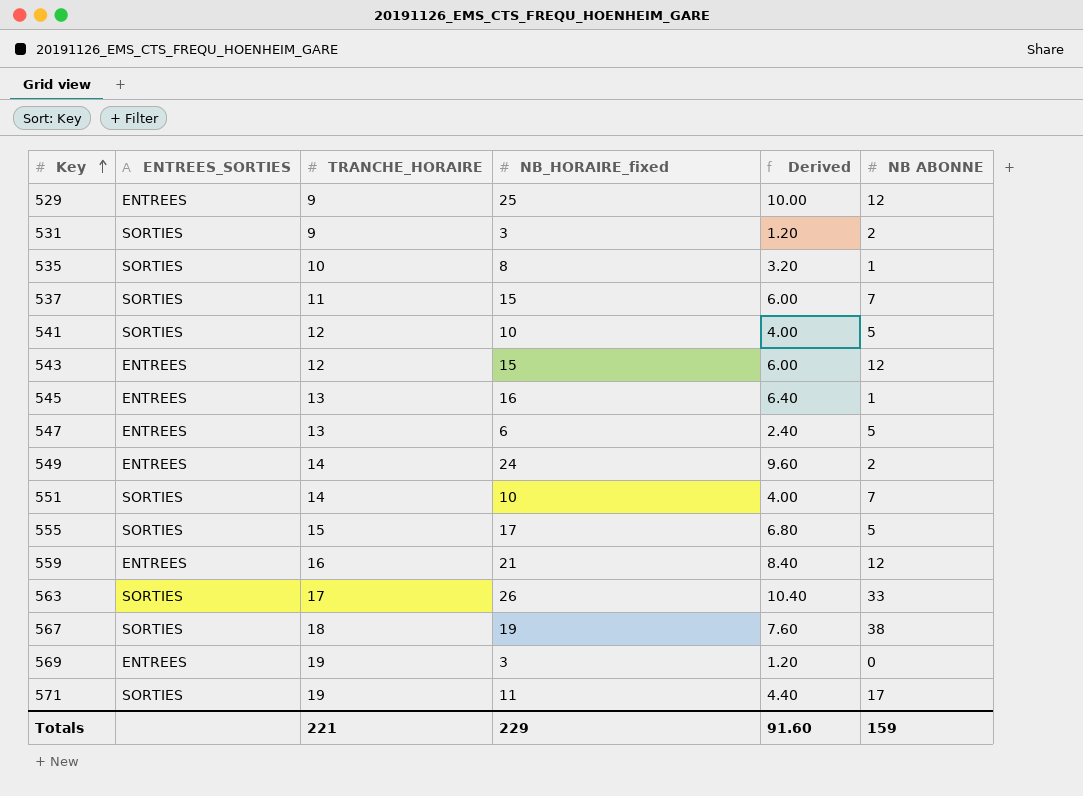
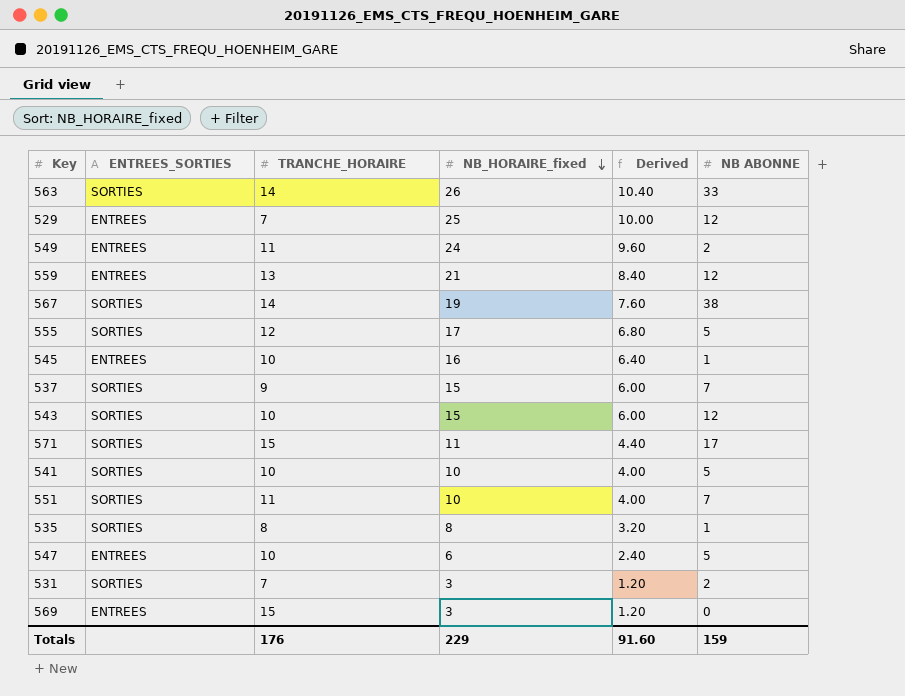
row order: Key ascending -> NB_HORAIRE_fixed descending
563 | TRANCHE_HORAIRE: 17 -> 14
529 | TRANCHE_HORAIRE: 9 -> 7
549 | TRANCHE_HORAIRE: 14 -> 11
559 | TRANCHE_HORAIRE: 16 -> 13
567 | TRANCHE_HORAIRE: 18 -> 14
555 | TRANCHE_HORAIRE: 15 -> 12
545 | TRANCHE_HORAIRE: 13 -> 10
537 | TRANCHE_HORAIRE: 11 -> 9
543 | ENTREES_SORTIES: ENTREES -> SORTIES
543 | TRANCHE_HORAIRE: 12 -> 10
571 | TRANCHE_HORAIRE: 19 -> 15
541 | TRANCHE_HORAIRE: 12 -> 10
551 | TRANCHE_HORAIRE: 14 -> 11
535 | TRANCHE_HORAIRE: 10 -> 8
547 | TRANCHE_HORAIRE: 13 -> 10
531 | TRANCHE_HORAIRE: 9 -> 7
569 | TRANCHE_HORAIRE: 19 -> 15
Totals | TRANCHE_HORAIRE: 221 -> 176

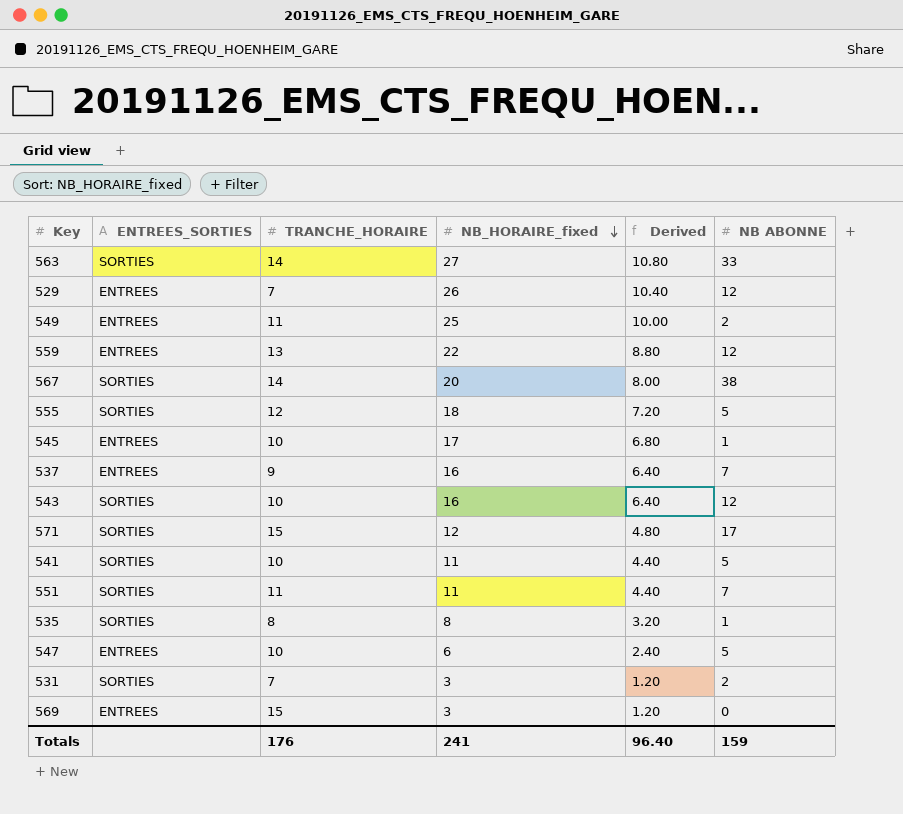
563 | NB_HORAIRE_fixed: 26 -> 27
563 | Derived: 10.40 -> 10.80
529 | NB_HORAIRE_fixed: 25 -> 26
529 | Derived: 10.00 -> 10.40
549 | NB_HORAIRE_fixed: 24 -> 25
549 | Derived: 9.60 -> 10.00
559 | NB_HORAIRE_fixed: 21 -> 22
559 | Derived: 8.40 -> 8.80
567 | NB_HORAIRE_fixed: 19 -> 20
567 | Derived: 7.60 -> 8.00
555 | NB_HORAIRE_fixed: 17 -> 18
555 | Derived: 6.80 -> 7.20
545 | NB_HORAIRE_fixed: 16 -> 17
545 | Derived: 6.40 -> 6.80
537 | ENTREES_SORTIES: SORTIES -> ENTREES
537 | NB_HORAIRE_fixed: 15 -> 16
537 | Derived: 6.00 -> 6.40
543 | NB_HORAIRE_fixed: 15 -> 16
543 | Derived: 6.00 -> 6.40
571 | NB_HORAIRE_fixed: 11 -> 12
571 | Derived: 4.40 -> 4.80
541 | NB_HORAIRE_fixed: 10 -> 11
541 | Derived: 4.00 -> 4.40
551 | NB_HORAIRE_fixed: 10 -> 11
551 | Derived: 4.00 -> 4.40
Totals | NB_HORAIRE_fixed: 229 -> 241
Totals | Derived: 91.60 -> 96.40

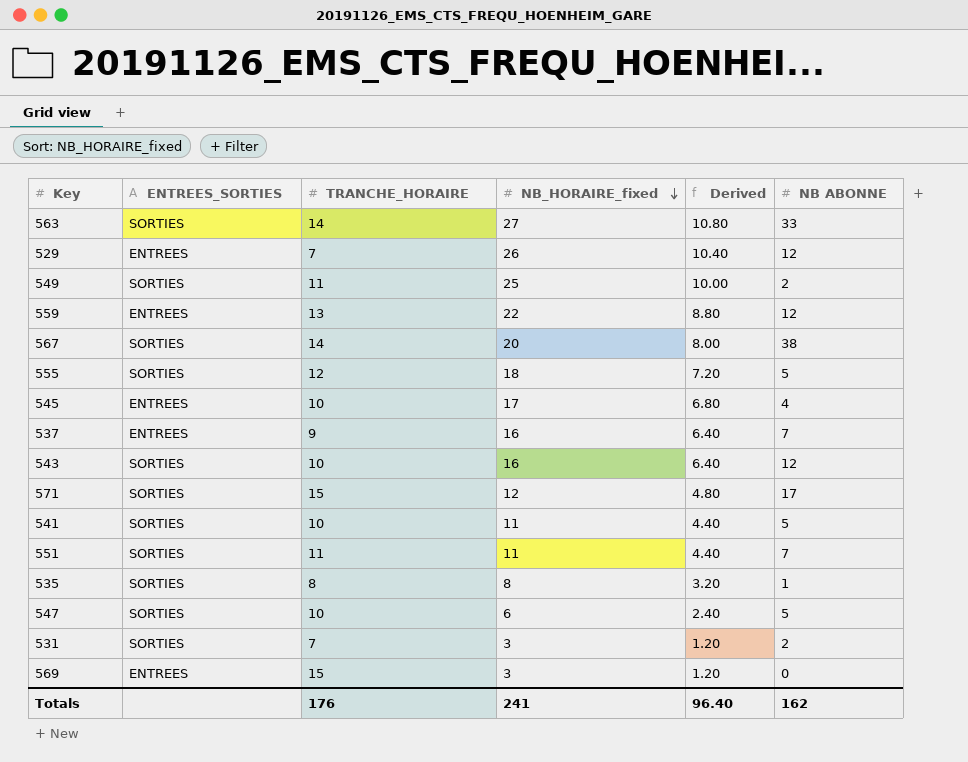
549 | ENTREES_SORTIES: ENTREES -> SORTIES
545 | NB ABONNE: 1 -> 4
547 | ENTREES_SORTIES: ENTREES -> SORTIES
Totals | NB ABONNE: 159 -> 162

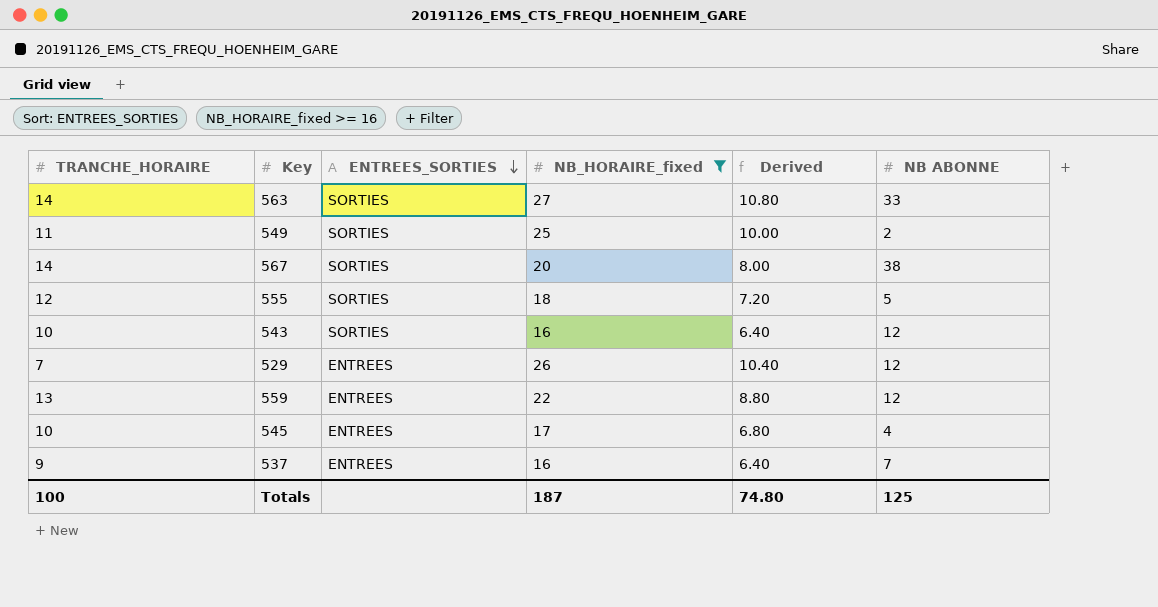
filter: none -> NB_HORAIRE_fixed >= 16
row order: NB_HORAIRE_fixed descending -> ENTREES_SORTIES descending
column TRANCHE_HORAIRE | position: 3 -> 1
Totals | TRANCHE_HORAIRE: 176 -> 100
Totals | NB_HORAIRE_fixed: 241 -> 187
Totals | Derived: 96.40 -> 74.80
Totals | NB ABONNE: 162 -> 125

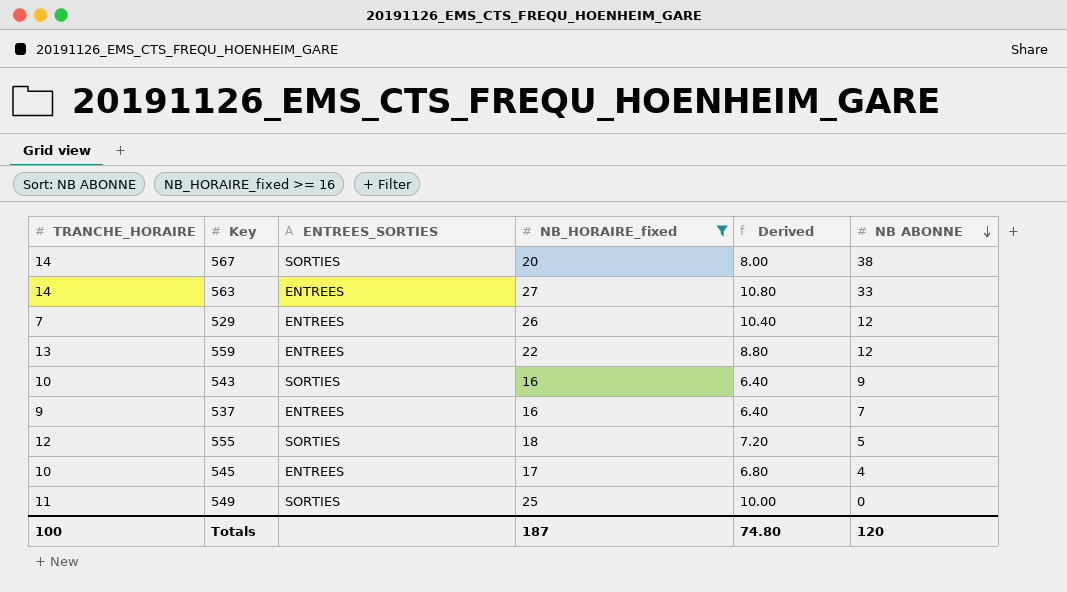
row order: ENTREES_SORTIES descending -> NB ABONNE descending
563 | ENTREES_SORTIES: SORTIES -> ENTREES
543 | NB ABONNE: 12 -> 9
549 | NB ABONNE: 2 -> 0
Totals | NB ABONNE: 125 -> 120

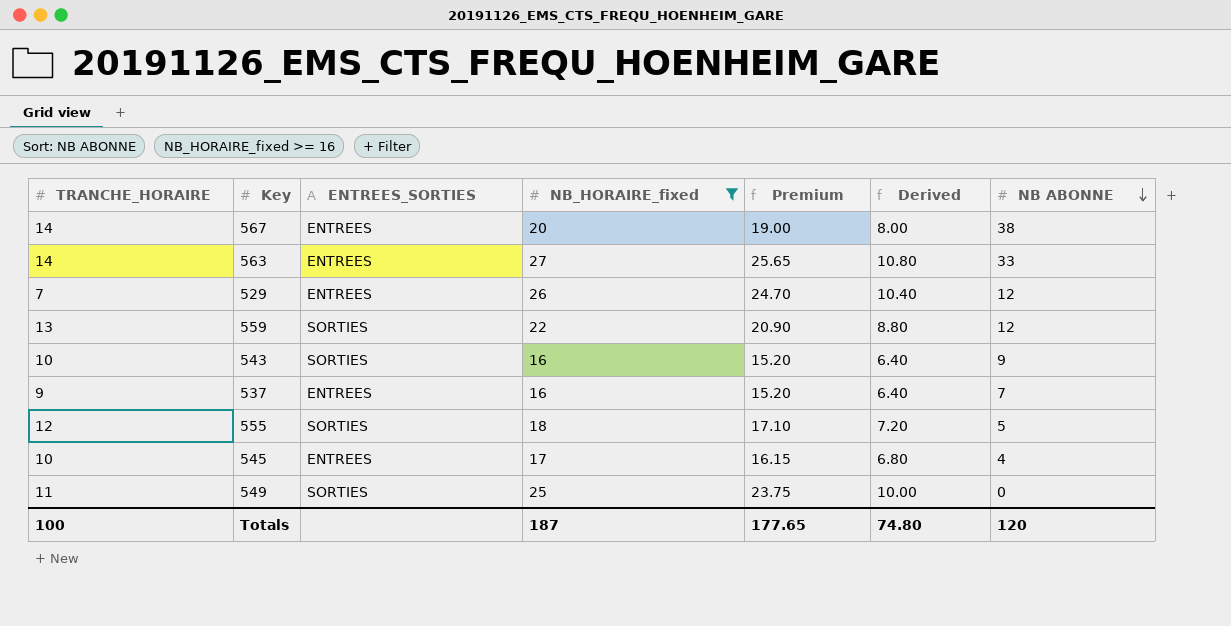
column Premium | formula: none -> [NB_HORAIRE_fixed] * 0.95
567 | ENTREES_SORTIES: SORTIES -> ENTREES
559 | ENTREES_SORTIES: ENTREES -> SORTIES

